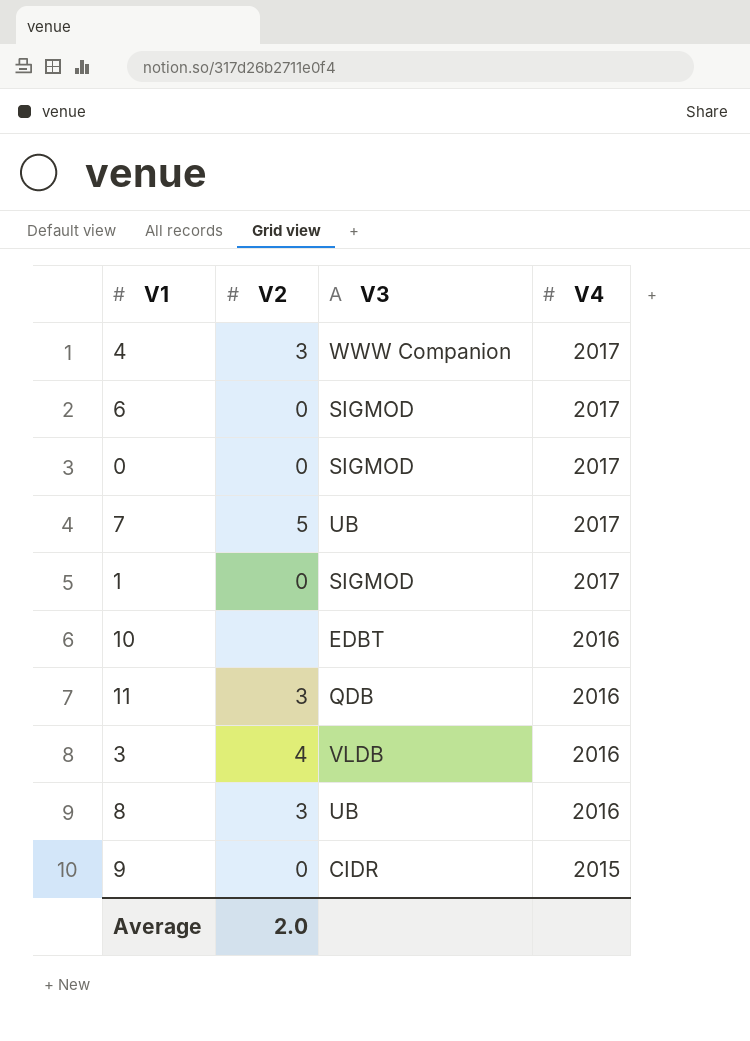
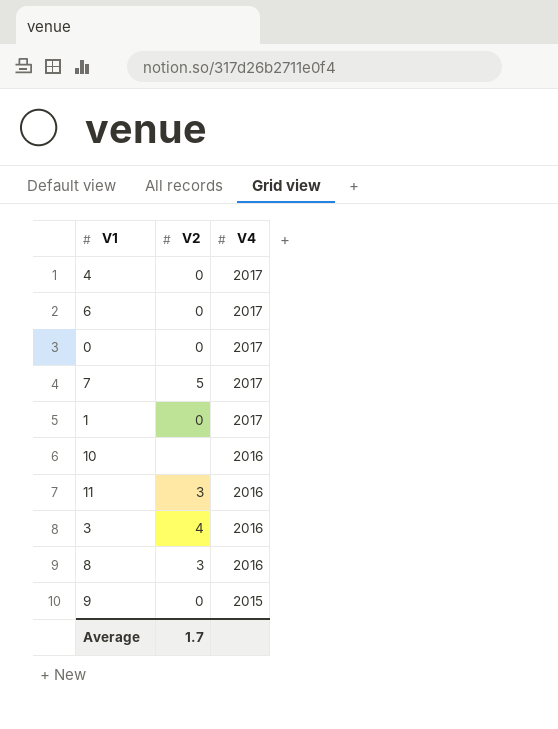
column V3 | position: 3 -> none
4 | V2: 3 -> 0
Average | V2: 2.0 -> 1.7

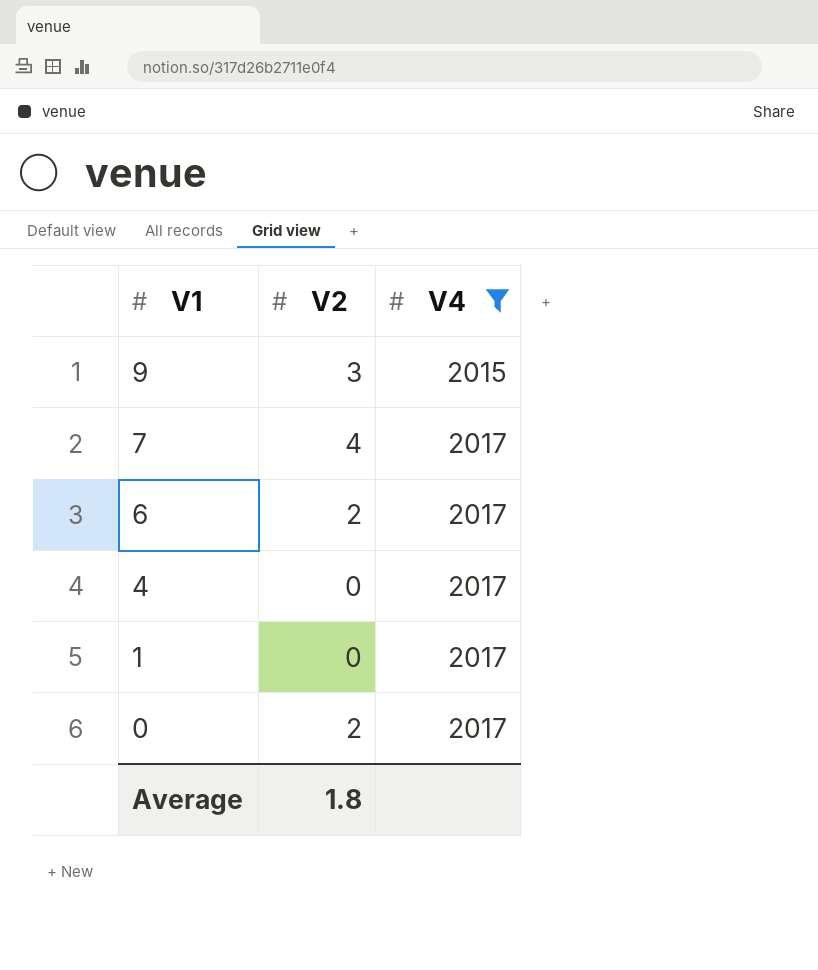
filter: none -> V4 != 2016
row order: V4 descending -> V1 descending
9 | V2: 0 -> 3
7 | V2: 5 -> 4
6 | V2: 0 -> 2
0 | V2: 0 -> 2
Average | V2: 1.7 -> 1.8

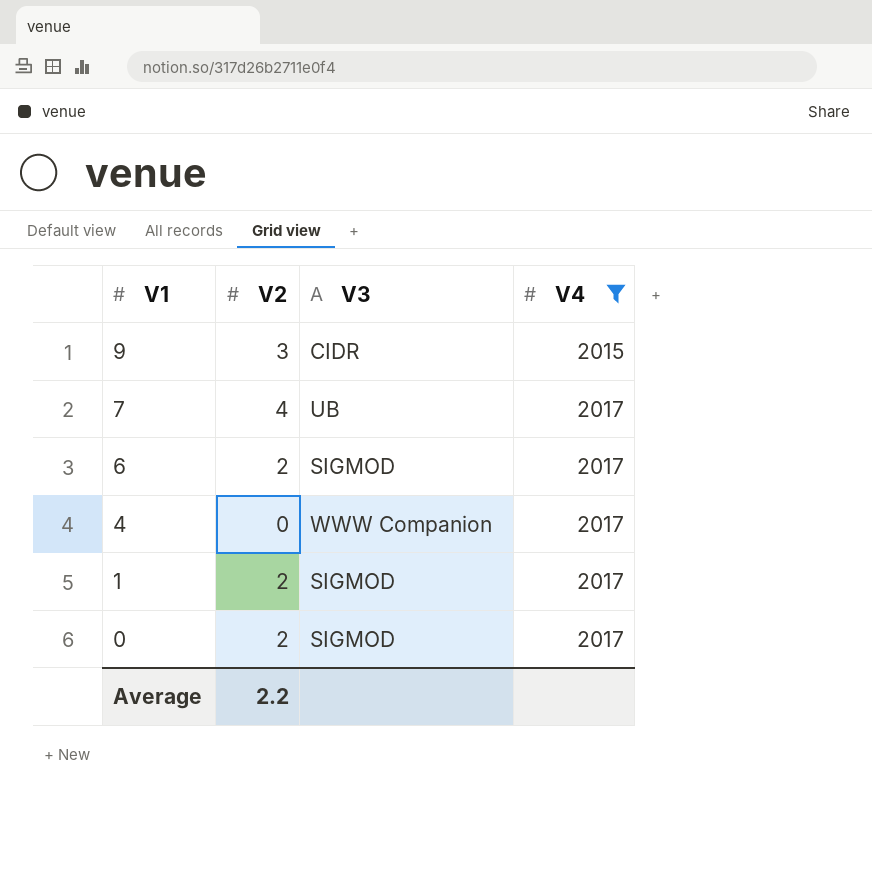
column V3 | position: none -> 3
1 | V2: 0 -> 2
Average | V2: 1.8 -> 2.2

